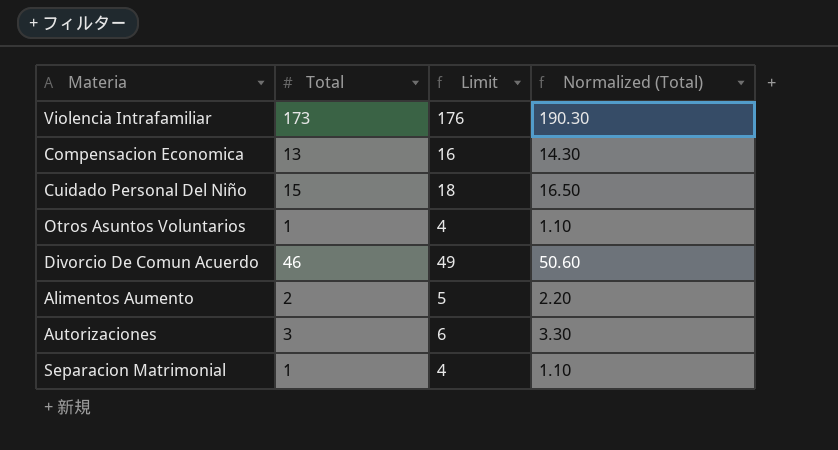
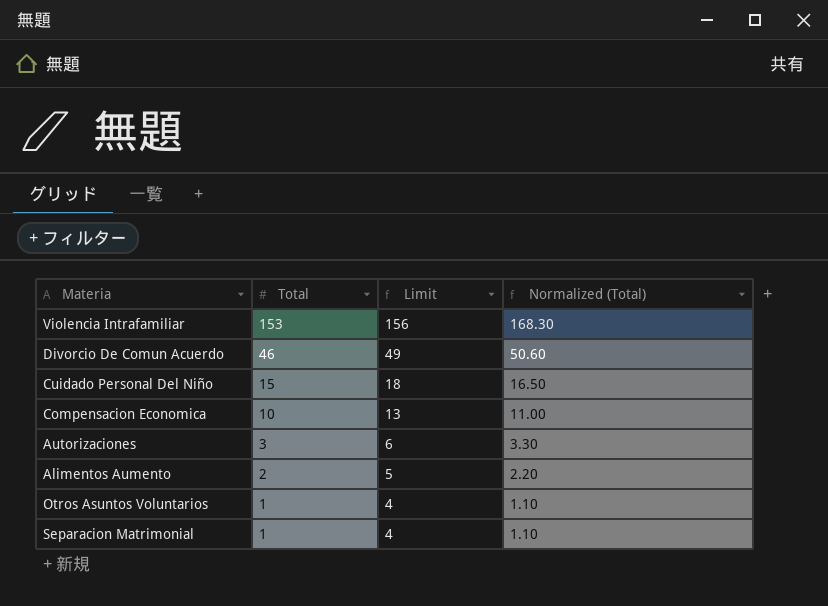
row order: none -> Total descending
Violencia Intrafamiliar | Total: 173 -> 153
Violencia Intrafamiliar | Limit: 176 -> 156
Violencia Intrafamiliar | Normalized (Total): 190.30 -> 168.30
Compensacion Economica | Total: 13 -> 10
Compensacion Economica | Limit: 16 -> 13
Compensacion Economica | Normalized (Total): 14.30 -> 11.00

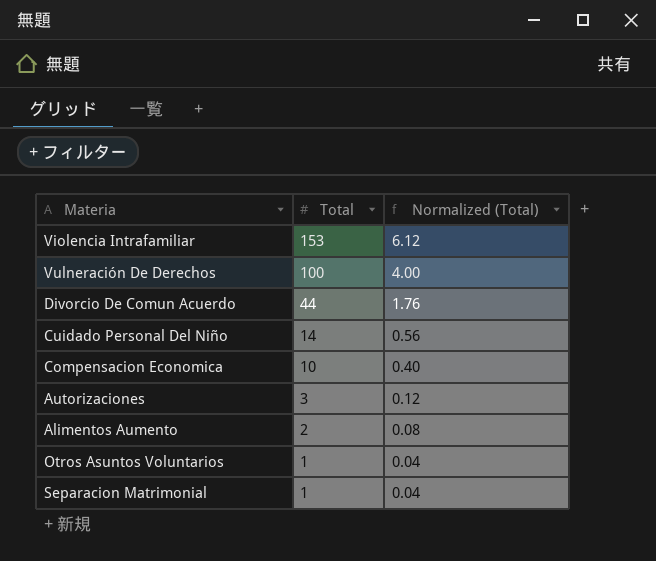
column Limit | formula: [Total] + 3 -> none
column Normalized (Total) | formula: [Total] * 1.1 -> [Total] * 0.04
row Vulneración De Derechos: none -> 100 | 4.00
Divorcio De Comun Acuerdo | Total: 46 -> 44
Cuidado Personal Del Niño | Total: 15 -> 14

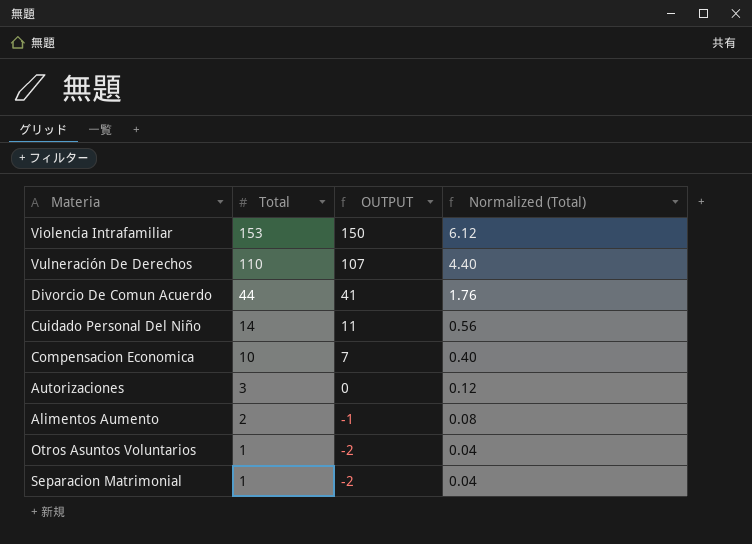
column OUTPUT | formula: none -> [Total] - 3
Vulneración De Derechos | Total: 100 -> 110
Vulneración De Derechos | Normalized (Total): 4.00 -> 4.40

